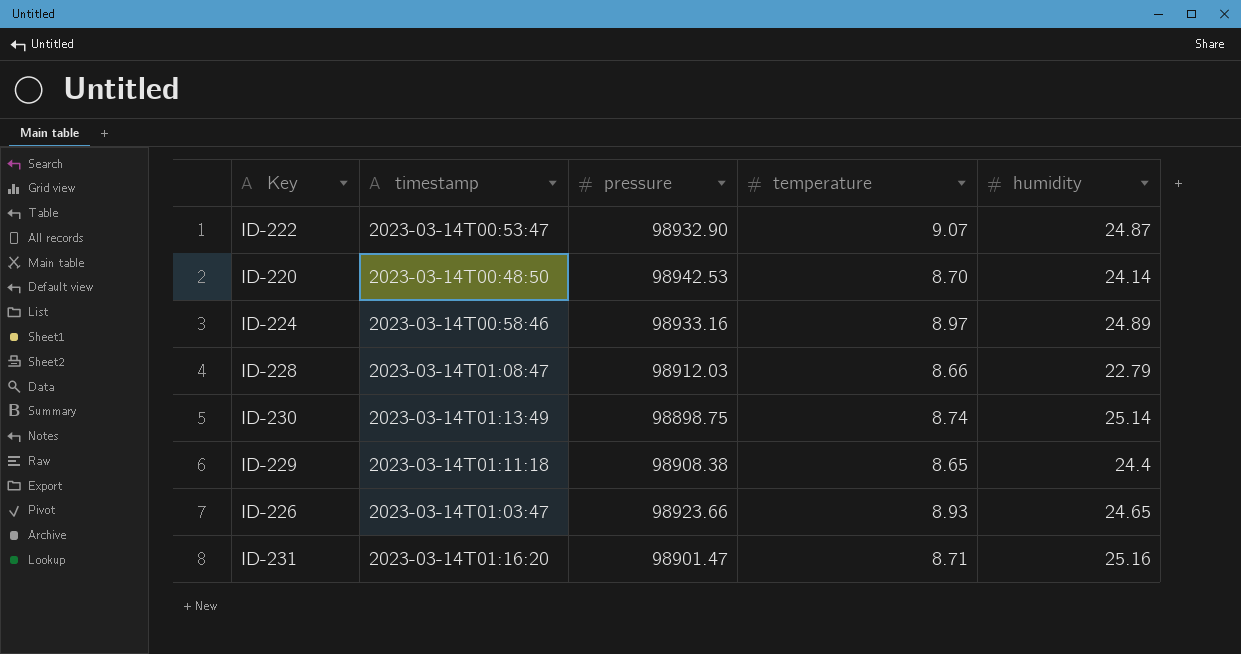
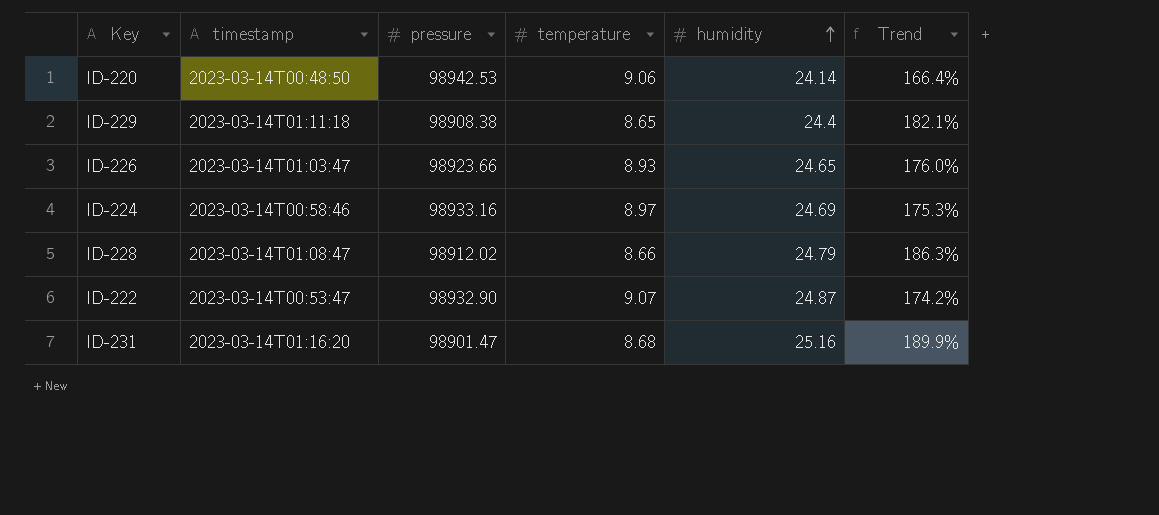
row order: none -> humidity ascending
column Trend | formula: none -> ([humidity] - [temperature]) / [temperature]
row ID-230: 2023-03-14T01:13:49 | 98898.75 | 8.74 | 25.14 -> none
ID-220 | temperature: 8.70 -> 9.06
ID-224 | humidity: 24.89 -> 24.69
ID-228 | pressure: 98912.03 -> 98912.02
ID-228 | humidity: 22.79 -> 24.79
ID-231 | temperature: 8.71 -> 8.68

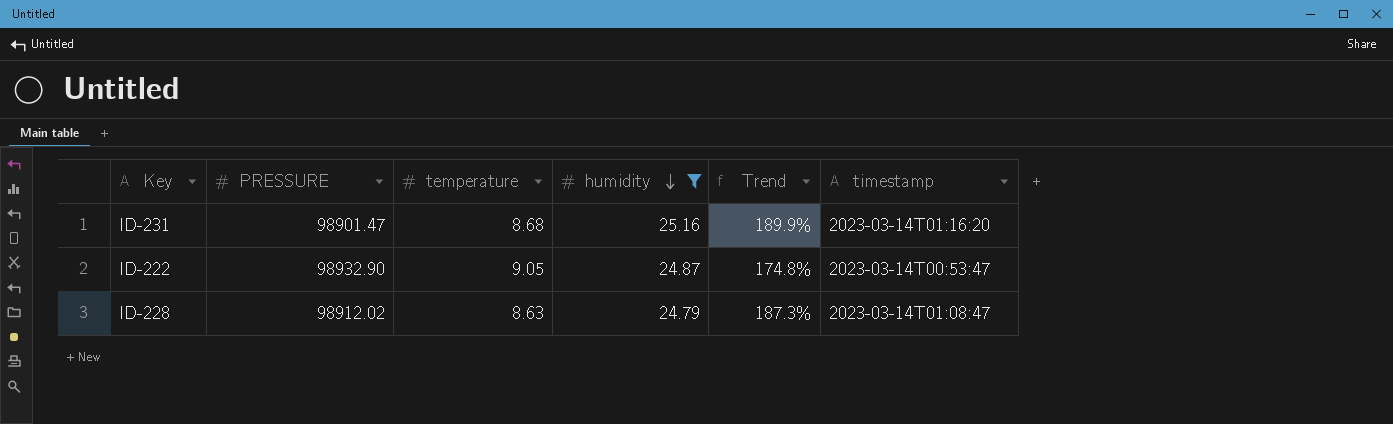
filter: none -> humidity >= 24.79
row order: humidity ascending -> humidity descending
column name: pressure -> PRESSURE
column timestamp | position: 2 -> 6
ID-222 | temperature: 9.07 -> 9.05
ID-222 | Trend: 174.2% -> 174.8%
ID-228 | temperature: 8.66 -> 8.63
ID-228 | Trend: 186.3% -> 187.3%

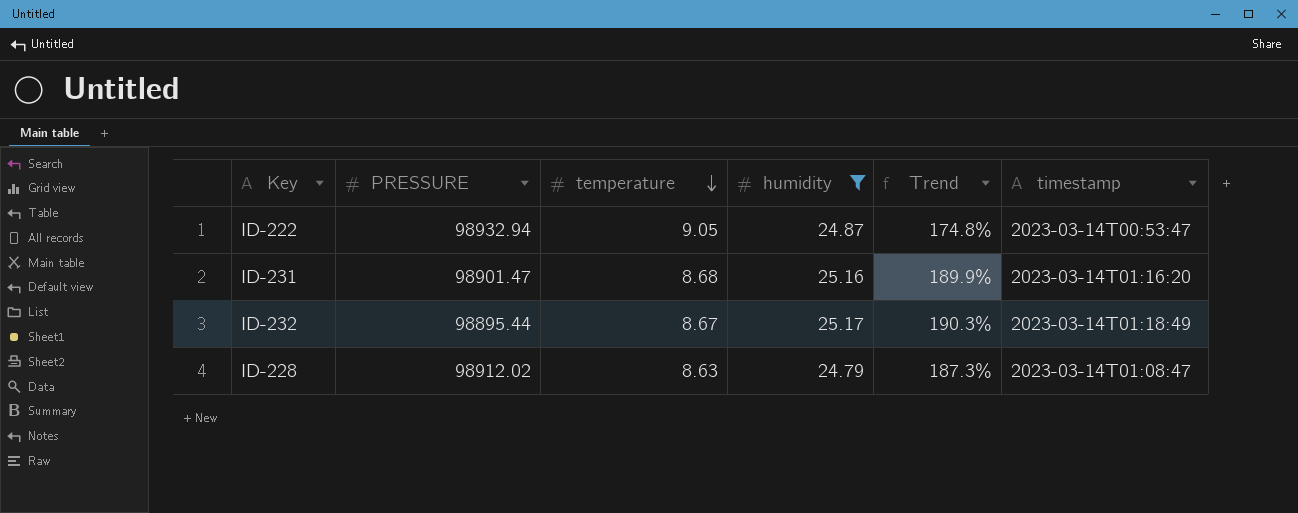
row order: humidity descending -> temperature descending
ID-222 | PRESSURE: 98932.90 -> 98932.94
row ID-232: none -> 98895.44 | 8.67 | 25.17 | 190.3% | 2023-03-14T01:18:49

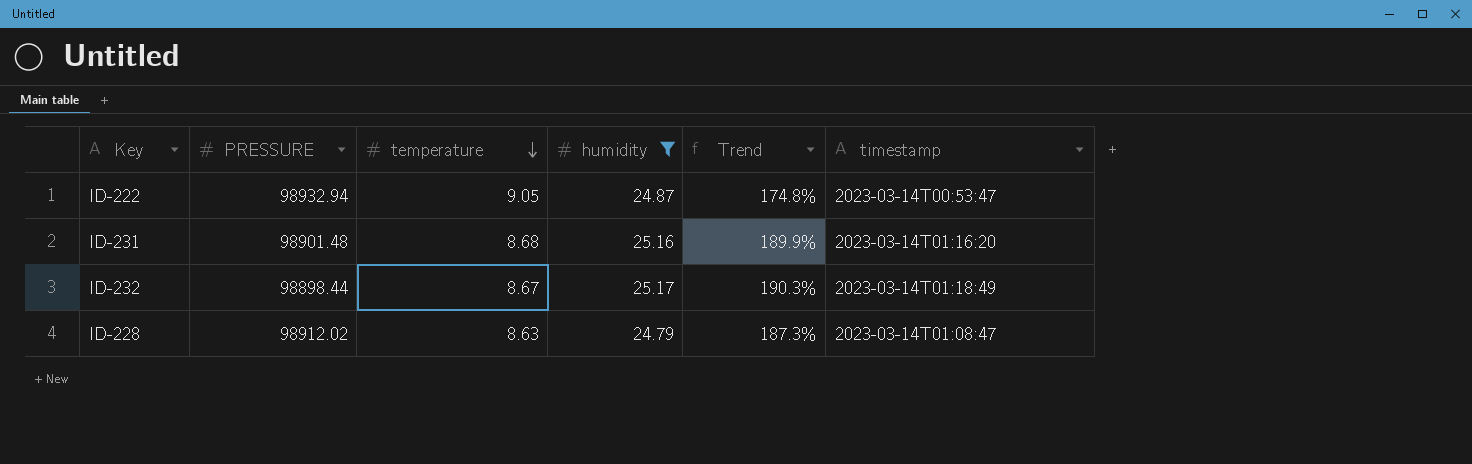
ID-231 | PRESSURE: 98901.47 -> 98901.48
ID-232 | PRESSURE: 98895.44 -> 98898.44

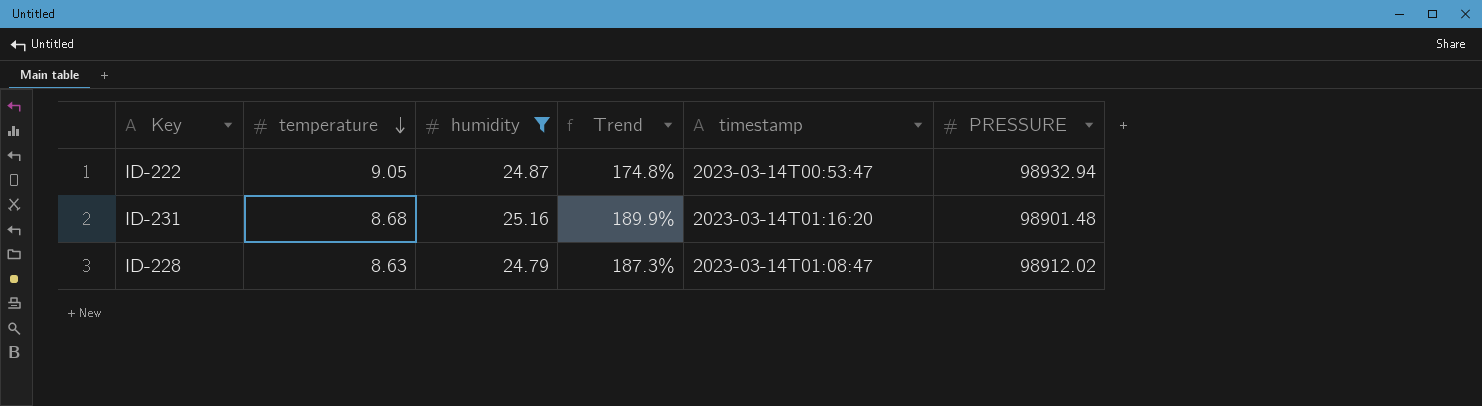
column PRESSURE | position: 2 -> 6
row ID-232: 98898.44 | 8.67 | 25.17 | 190.3% | 2023-03-14T01:18:49 -> none

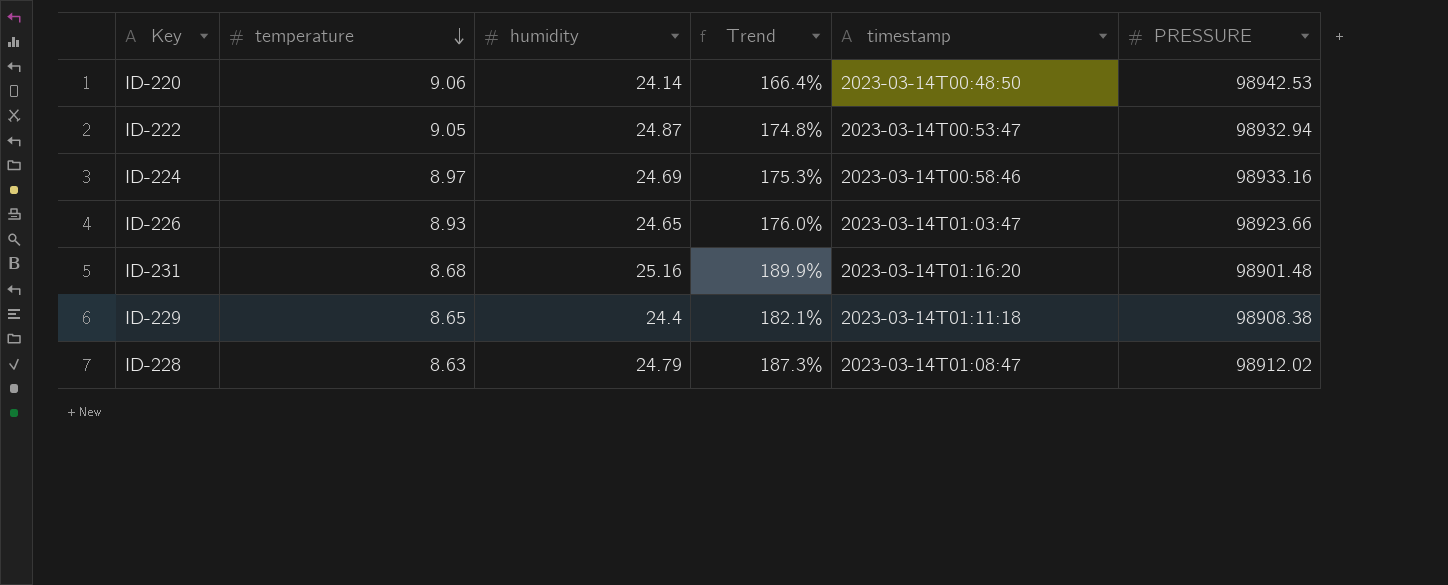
filter: humidity >= 24.79 -> none

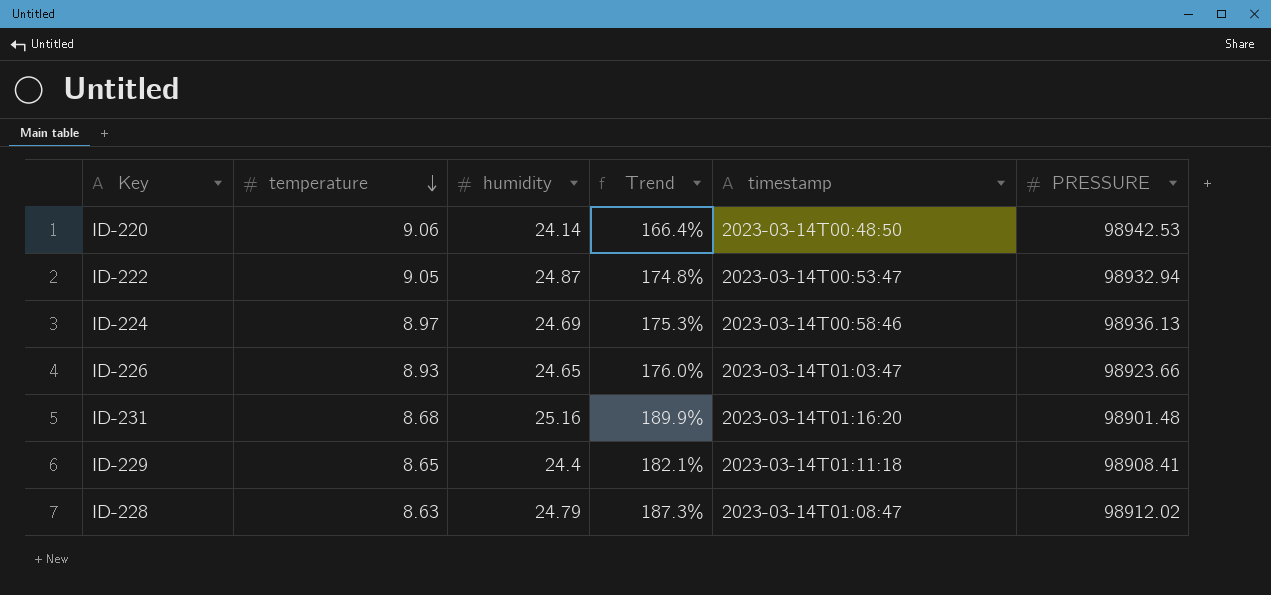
ID-224 | PRESSURE: 98933.16 -> 98936.13
ID-229 | PRESSURE: 98908.38 -> 98908.41

